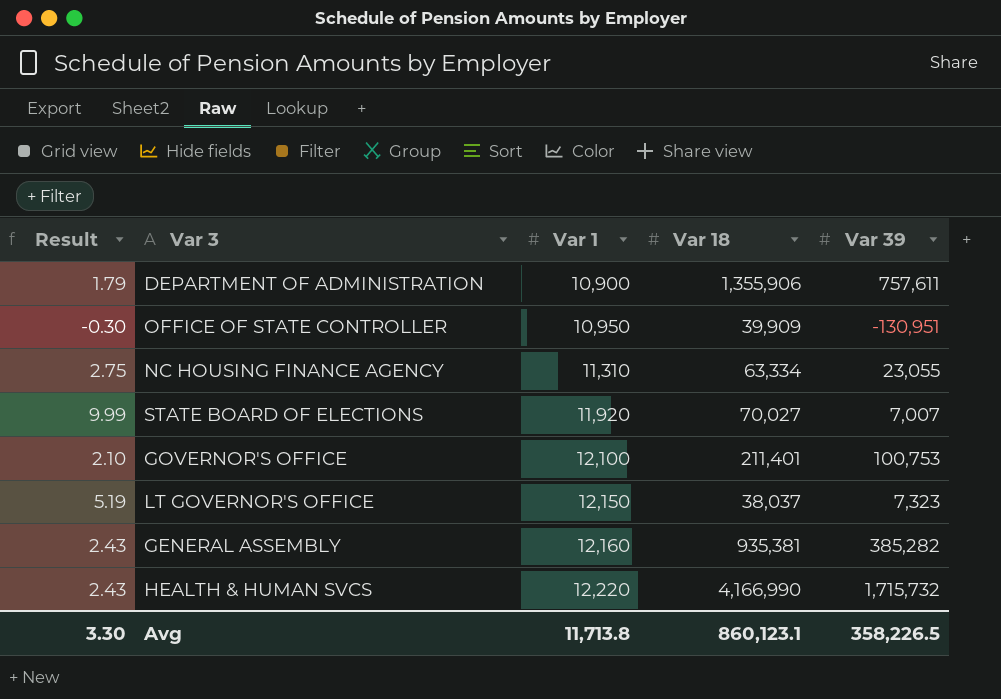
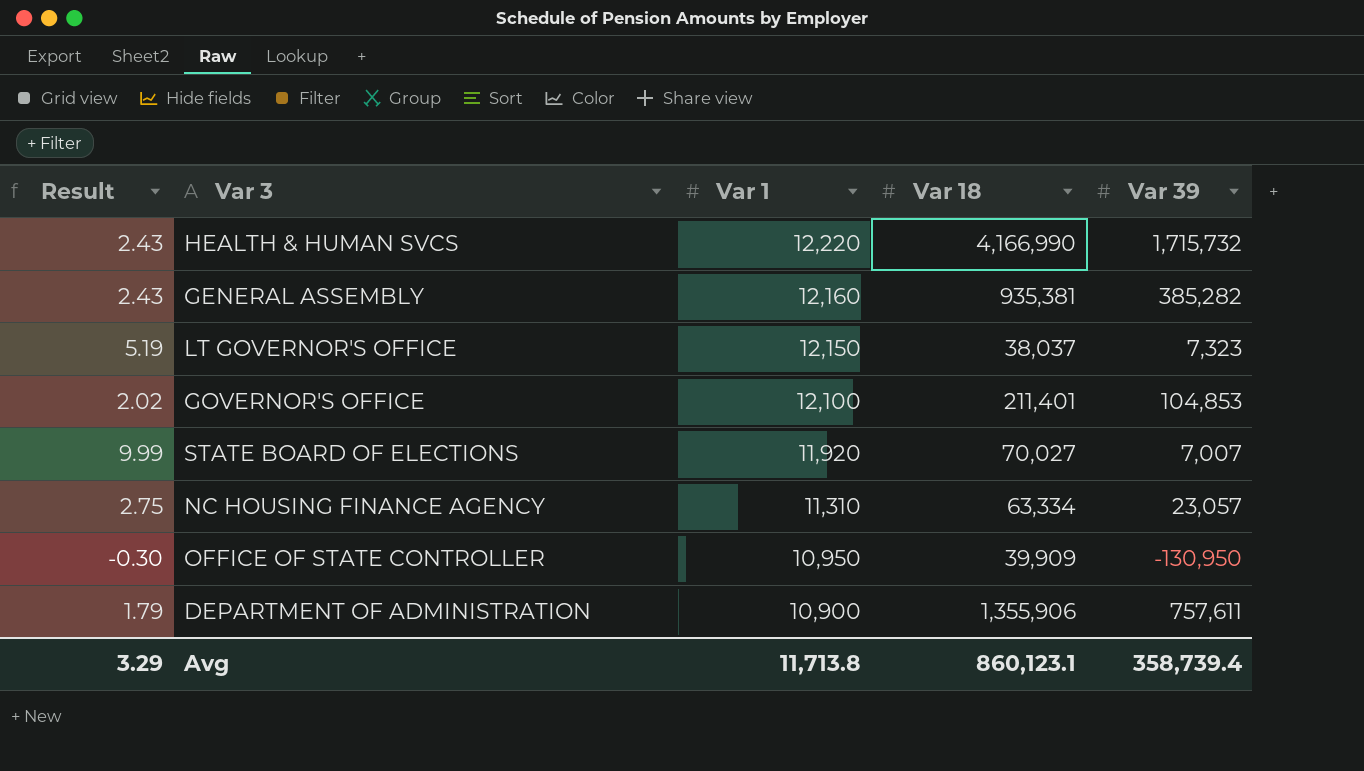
row order: Var 1 ascending -> Var 1 descending
GOVERNOR'S OFFICE | Result: 2.10 -> 2.02
GOVERNOR'S OFFICE | Var 39: 100,753 -> 104,853
NC HOUSING FINANCE AGENCY | Var 39: 23,055 -> 23,057
OFFICE OF STATE CONTROLLER | Var 39: -130,951 -> -130,950
Avg | Result: 3.30 -> 3.29
Avg | Var 39: 358,226.5 -> 358,739.4

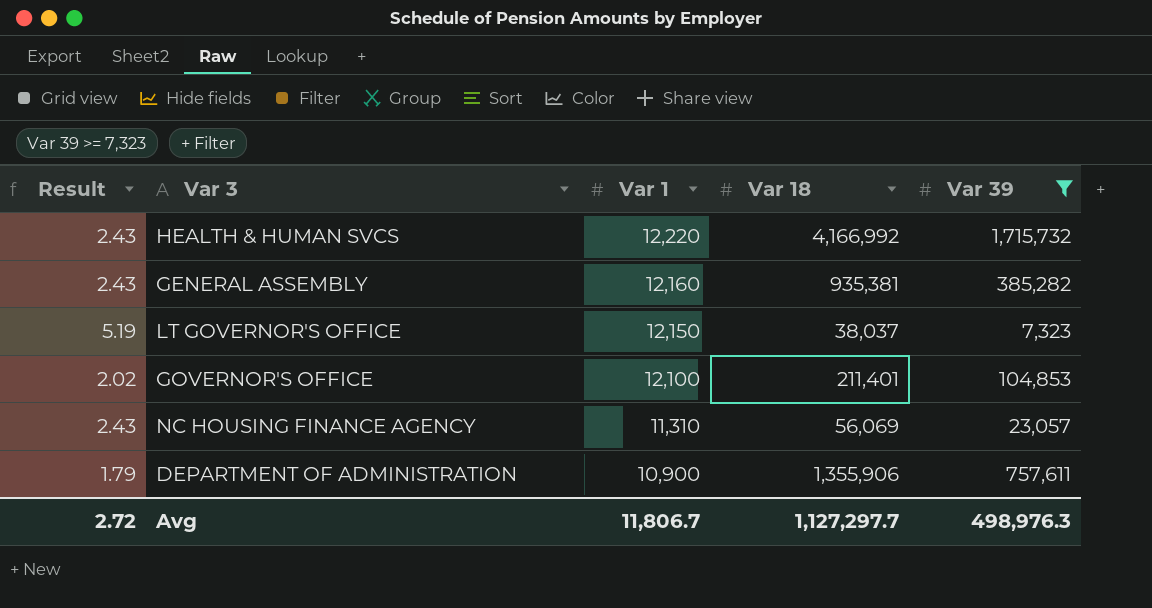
filter: none -> Var 39 >= 7,323
HEALTH & HUMAN SVCS | Var 18: 4,166,990 -> 4,166,992
NC HOUSING FINANCE AGENCY | Result: 2.75 -> 2.43
NC HOUSING FINANCE AGENCY | Var 18: 63,334 -> 56,069
Avg | Result: 3.29 -> 2.72
Avg | Var 1: 11,713.8 -> 11,806.7
Avg | Var 18: 860,123.1 -> 1,127,297.7
Avg | Var 39: 358,739.4 -> 498,976.3

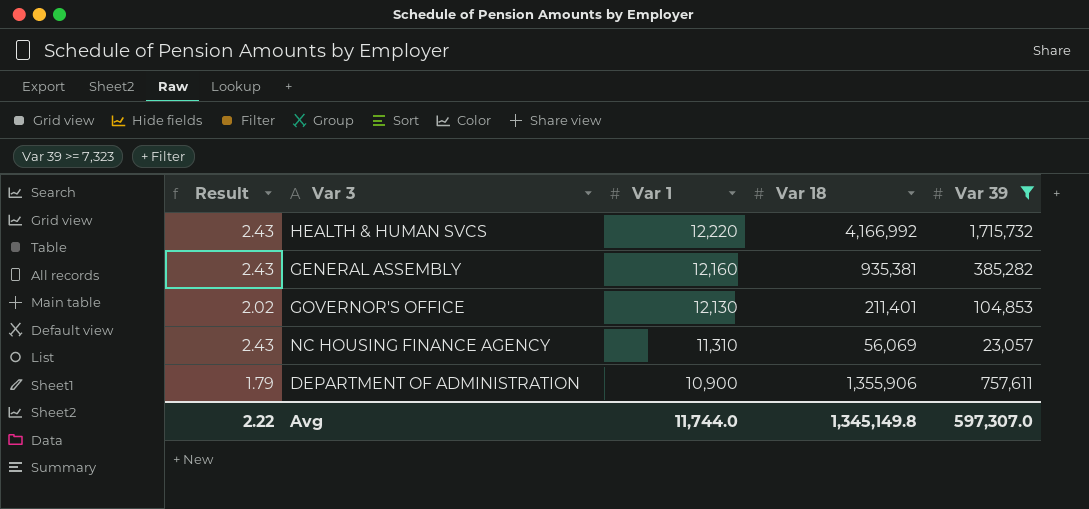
row LT GOVERNOR'S OFFICE: 5.19 | 12,150 | 38,037 | 7,323 -> none
GOVERNOR'S OFFICE | Var 1: 12,100 -> 12,130
Avg | Result: 2.72 -> 2.22
Avg | Var 1: 11,806.7 -> 11,744.0
Avg | Var 18: 1,127,297.7 -> 1,345,149.8
Avg | Var 39: 498,976.3 -> 597,307.0

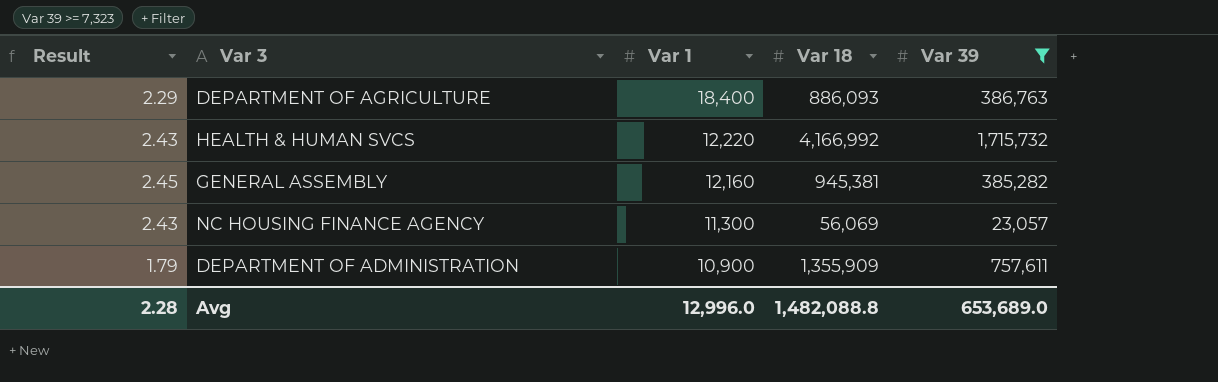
row GOVERNOR'S OFFICE: 2.02 | 12,130 | 211,401 | 104,853 -> none
row DEPARTMENT OF AGRICULTURE: none -> 2.29 | 18,400 | 886,093 | 386,763
GENERAL ASSEMBLY | Result: 2.43 -> 2.45
GENERAL ASSEMBLY | Var 18: 935,381 -> 945,381
NC HOUSING FINANCE AGENCY | Var 1: 11,310 -> 11,300
DEPARTMENT OF ADMINISTRATION | Var 18: 1,355,906 -> 1,355,909
Avg | Result: 2.22 -> 2.28
Avg | Var 1: 11,744.0 -> 12,996.0
Avg | Var 18: 1,345,149.8 -> 1,482,088.8
Avg | Var 39: 597,307.0 -> 653,689.0

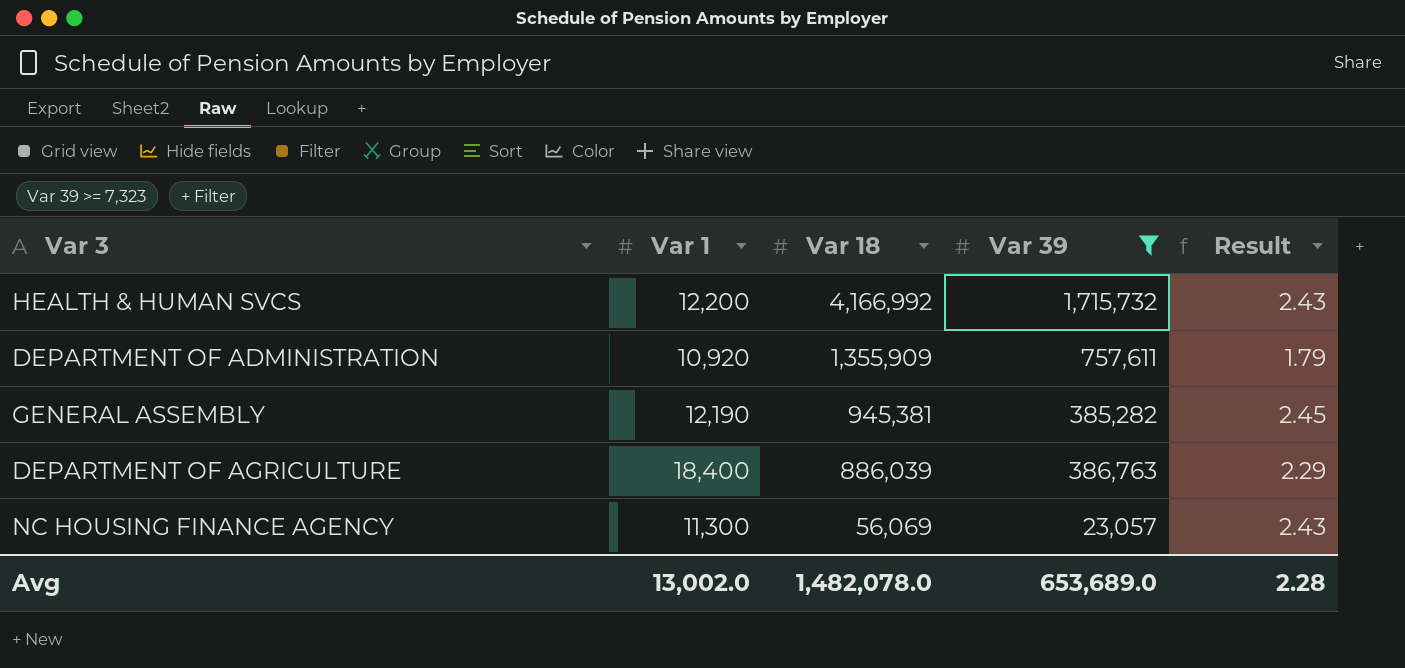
row order: Var 1 descending -> Var 18 descending
column Result | position: 1 -> 5
HEALTH & HUMAN SVCS | Var 1: 12,220 -> 12,200
DEPARTMENT OF ADMINISTRATION | Var 1: 10,900 -> 10,920
GENERAL ASSEMBLY | Var 1: 12,160 -> 12,190
DEPARTMENT OF AGRICULTURE | Var 18: 886,093 -> 886,039
Avg | Var 1: 12,996.0 -> 13,002.0
Avg | Var 18: 1,482,088.8 -> 1,482,078.0

